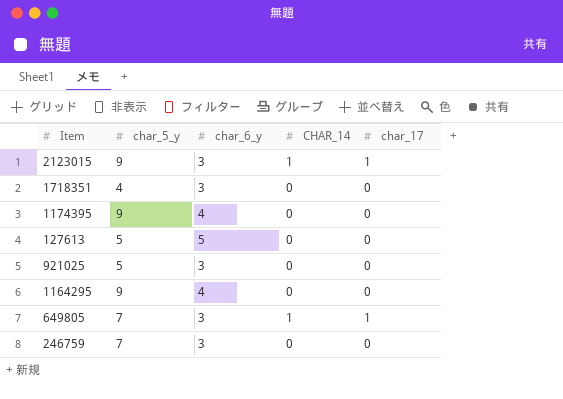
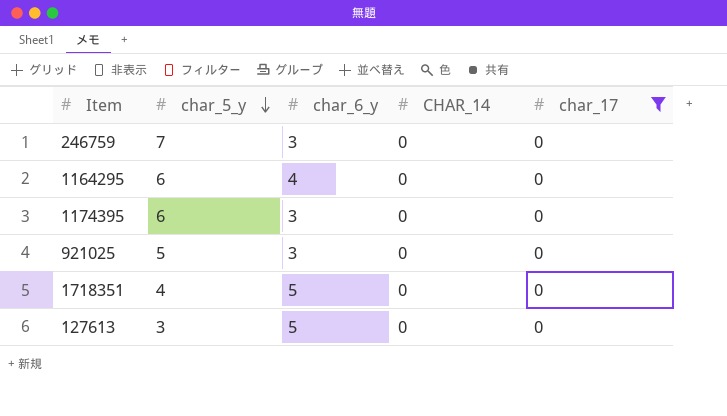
filter: none -> char_17 = 0
row order: none -> char_5_y descending
1164295 | char_5_y: 9 -> 6
1174395 | char_5_y: 9 -> 6
1174395 | char_6_y: 4 -> 3
1718351 | char_6_y: 3 -> 5
127613 | char_5_y: 5 -> 3

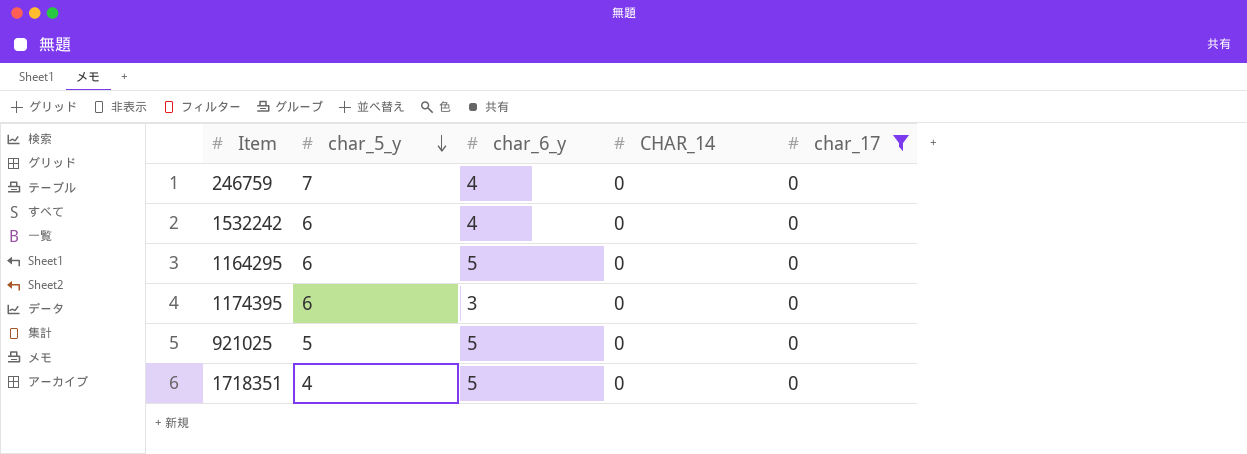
row 127613: 3 | 5 | 0 | 0 -> none
246759 | char_6_y: 3 -> 4
row 1532242: none -> 6 | 4 | 0 | 0
1164295 | char_6_y: 4 -> 5
921025 | char_6_y: 3 -> 5

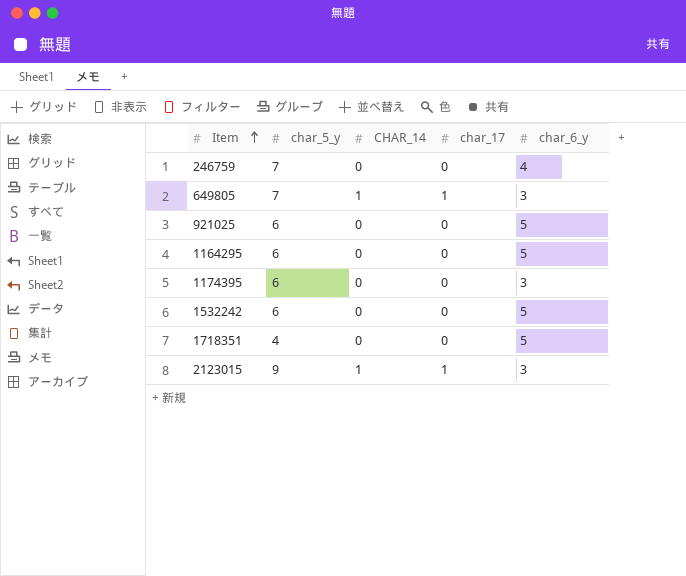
filter: char_17 = 0 -> none
row order: char_5_y descending -> Item ascending
column char_6_y | position: 3 -> 5
921025 | char_5_y: 5 -> 6
1532242 | char_6_y: 4 -> 5

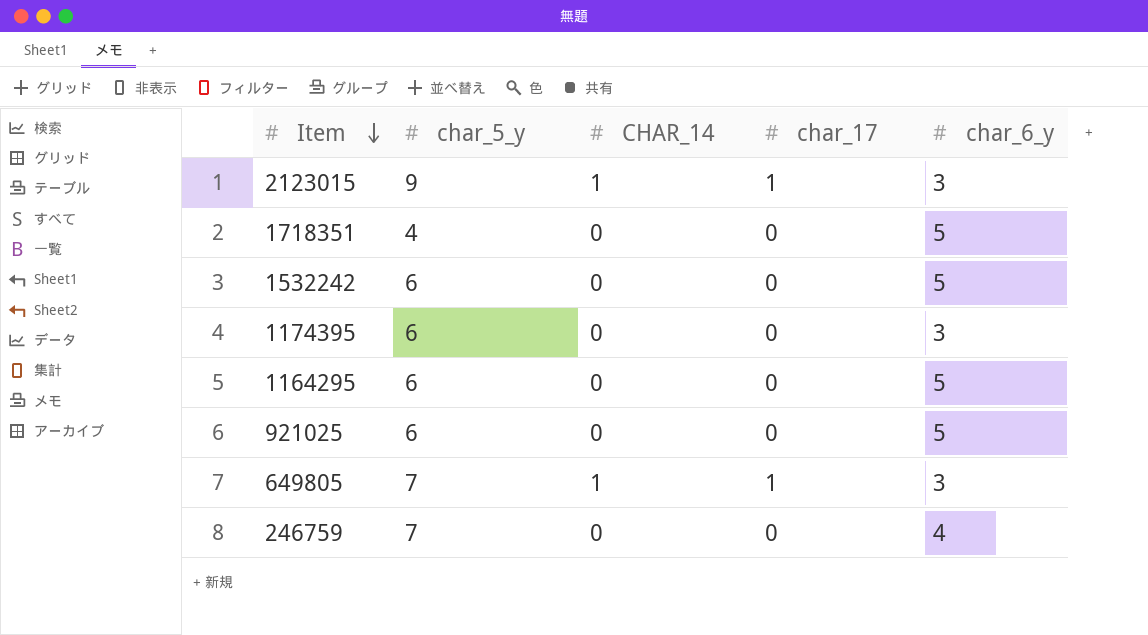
row order: Item ascending -> Item descending

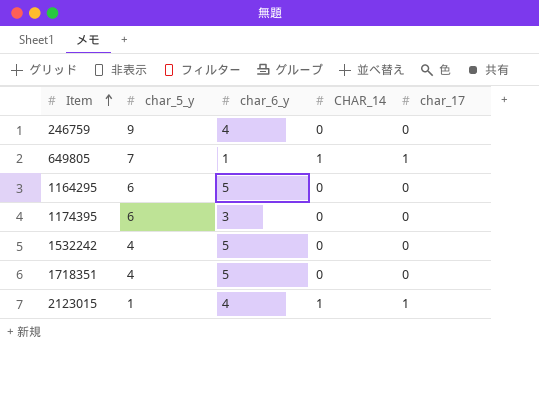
row order: Item descending -> Item ascending
column char_6_y | position: 5 -> 3
row 921025: 6 | 0 | 0 | 5 -> none
246759 | char_5_y: 7 -> 9
649805 | char_6_y: 3 -> 1
1532242 | char_5_y: 6 -> 4
2123015 | char_5_y: 9 -> 1
2123015 | char_6_y: 3 -> 4

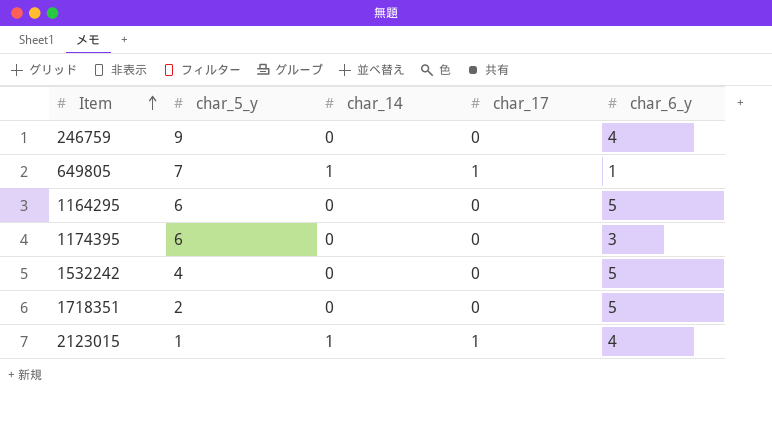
column name: CHAR_14 -> char_14
column char_6_y | position: 3 -> 5
1718351 | char_5_y: 4 -> 2

